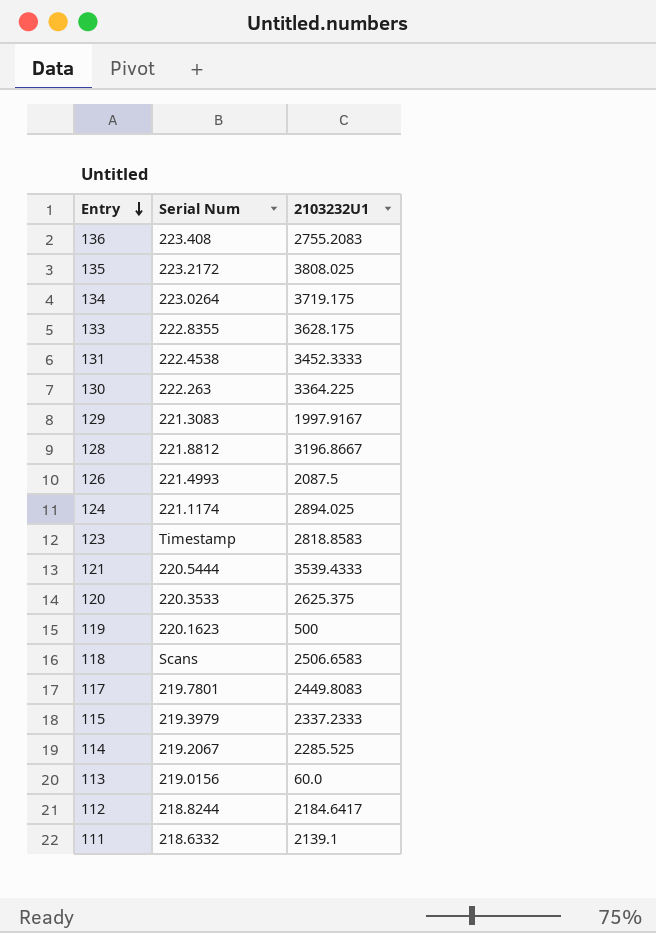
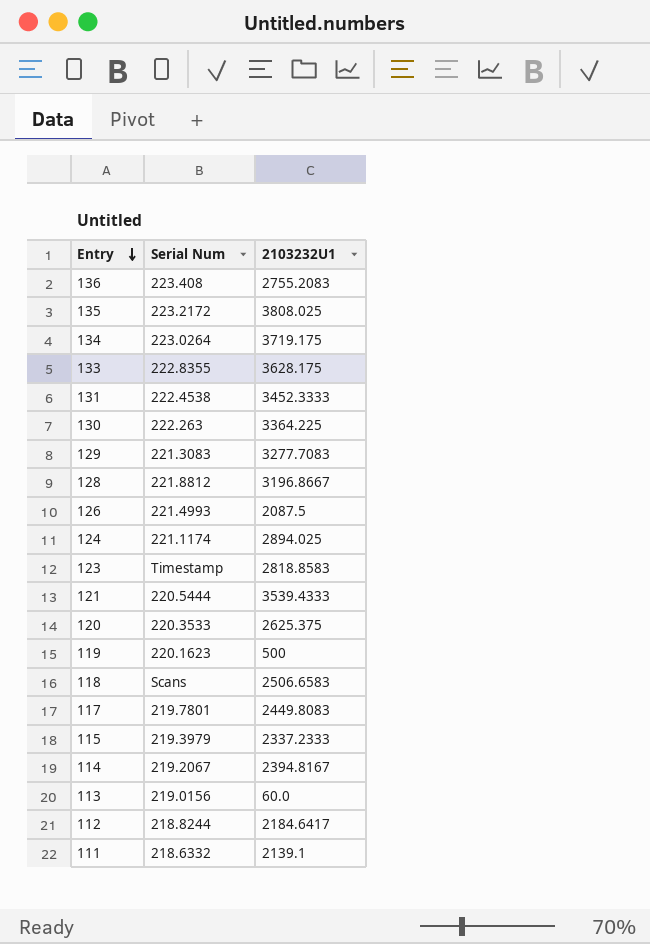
129 | 2103232U1: 1997.9167 -> 3277.7083
114 | 2103232U1: 2285.525 -> 2394.8167

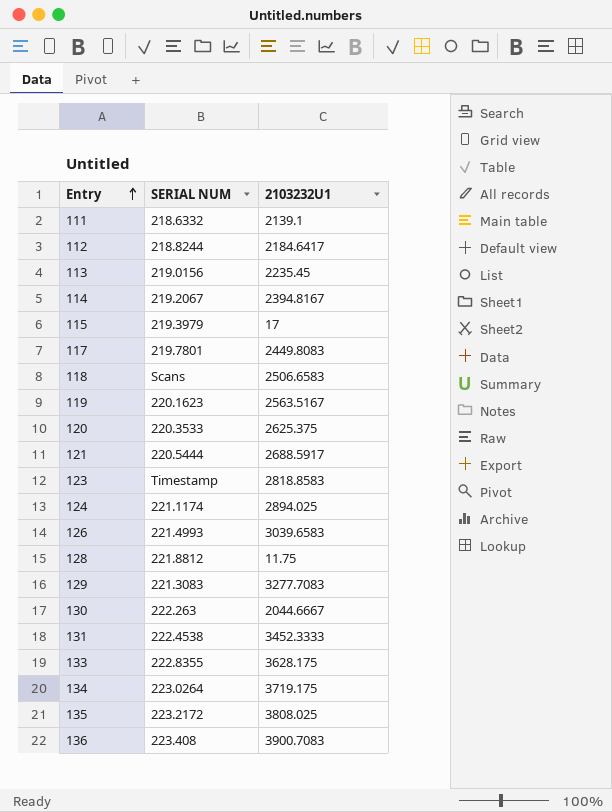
row order: Entry descending -> Entry ascending
column name: Serial Num -> SERIAL NUM
113 | 2103232U1: 60.0 -> 2235.45
115 | 2103232U1: 2337.2333 -> 17
119 | 2103232U1: 500 -> 2563.5167
121 | 2103232U1: 3539.4333 -> 2688.5917
126 | 2103232U1: 2087.5 -> 3039.6583
128 | 2103232U1: 3196.8667 -> 11.75
130 | 2103232U1: 3364.225 -> 2044.6667
136 | 2103232U1: 2755.2083 -> 3900.7083

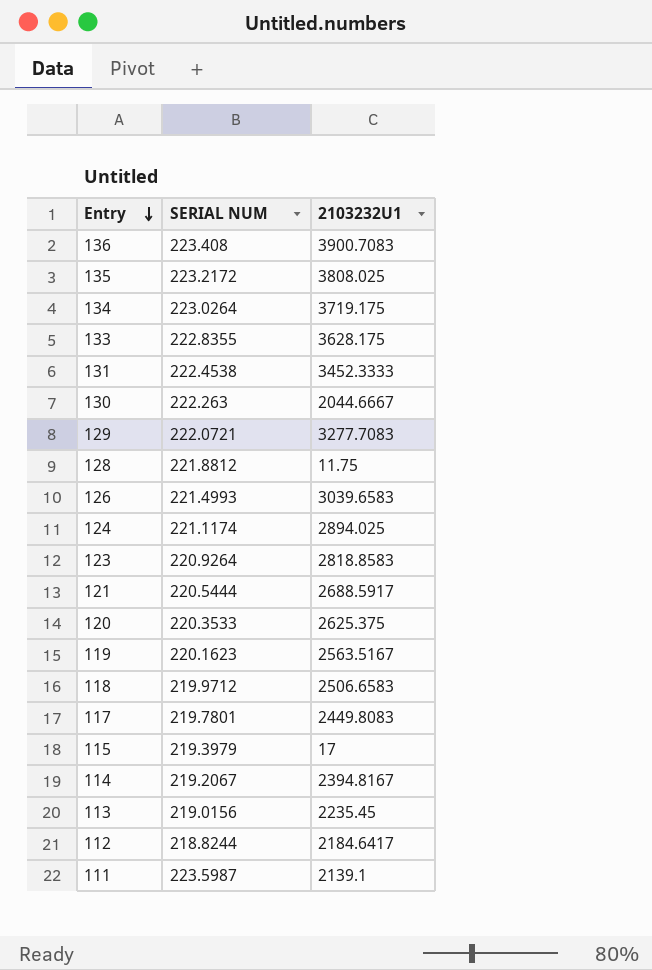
row order: Entry ascending -> Entry descending
129 | SERIAL NUM: 221.3083 -> 222.0721
123 | SERIAL NUM: Timestamp -> 220.9264
118 | SERIAL NUM: Scans -> 219.9712
111 | SERIAL NUM: 218.6332 -> 223.5987

